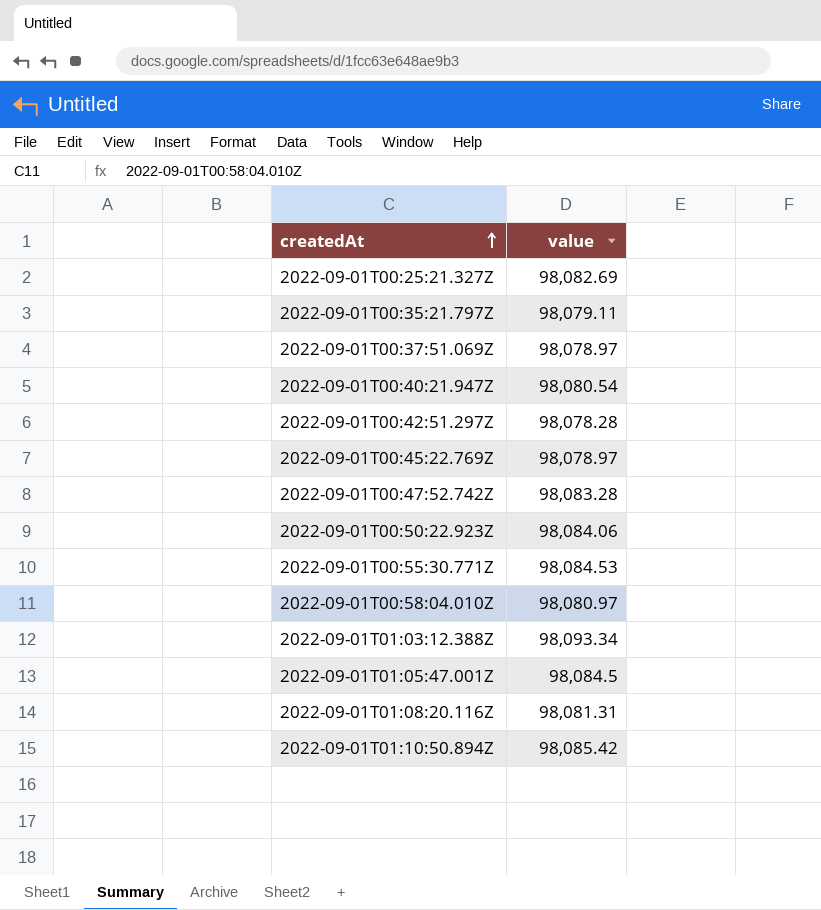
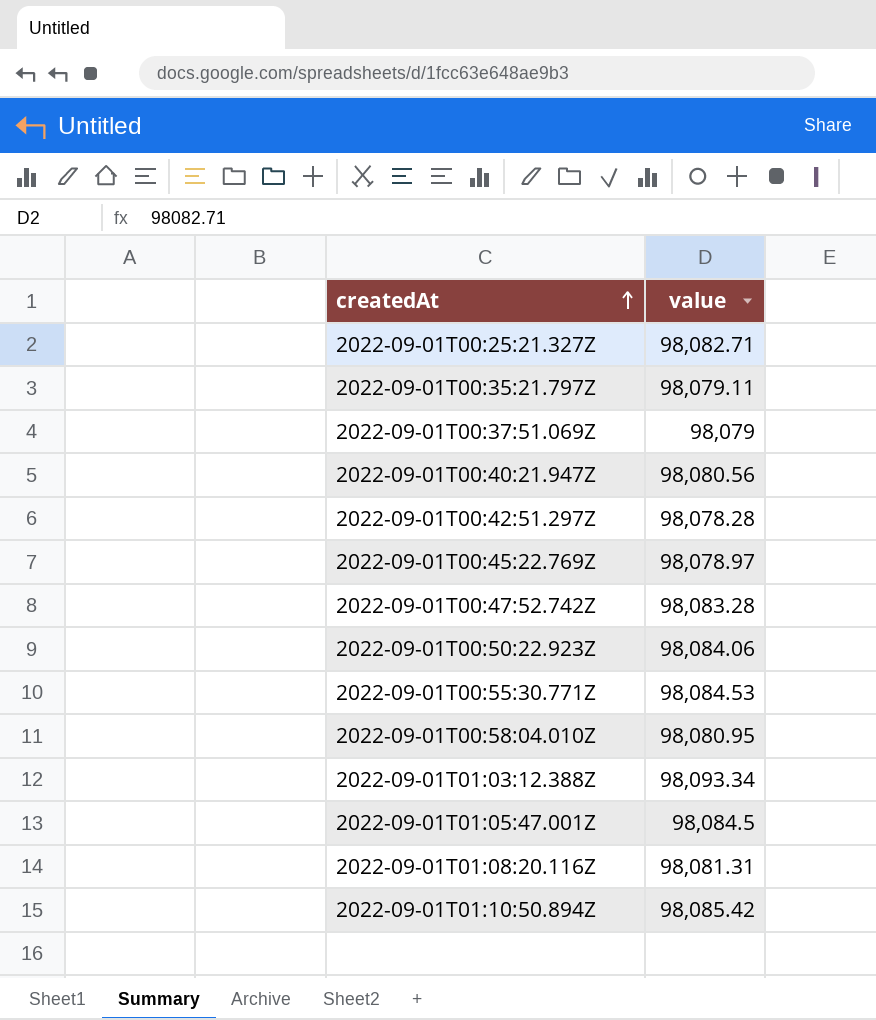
2022-09-01T00:25:21.327Z | value: 98,082.69 -> 98,082.71
2022-09-01T00:37:51.069Z | value: 98,078.97 -> 98,079
2022-09-01T00:40:21.947Z | value: 98,080.54 -> 98,080.56
2022-09-01T00:58:04.010Z | value: 98,080.97 -> 98,080.95

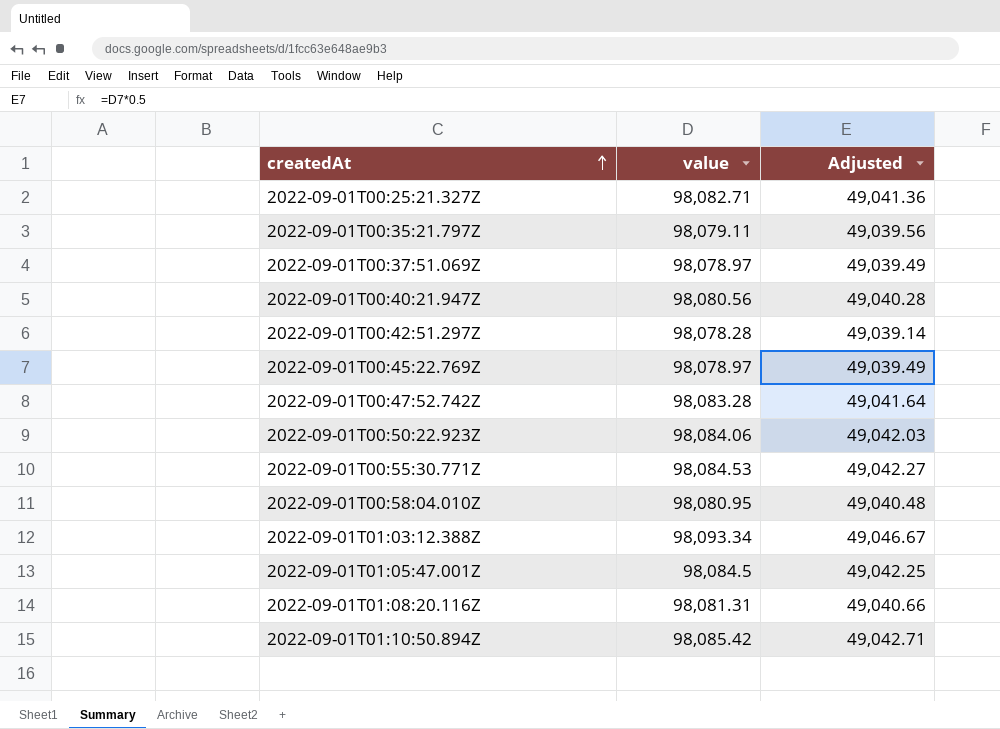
column Adjusted | formula: none -> [value] * 0.5
2022-09-01T00:37:51.069Z | value: 98,079 -> 98,078.97

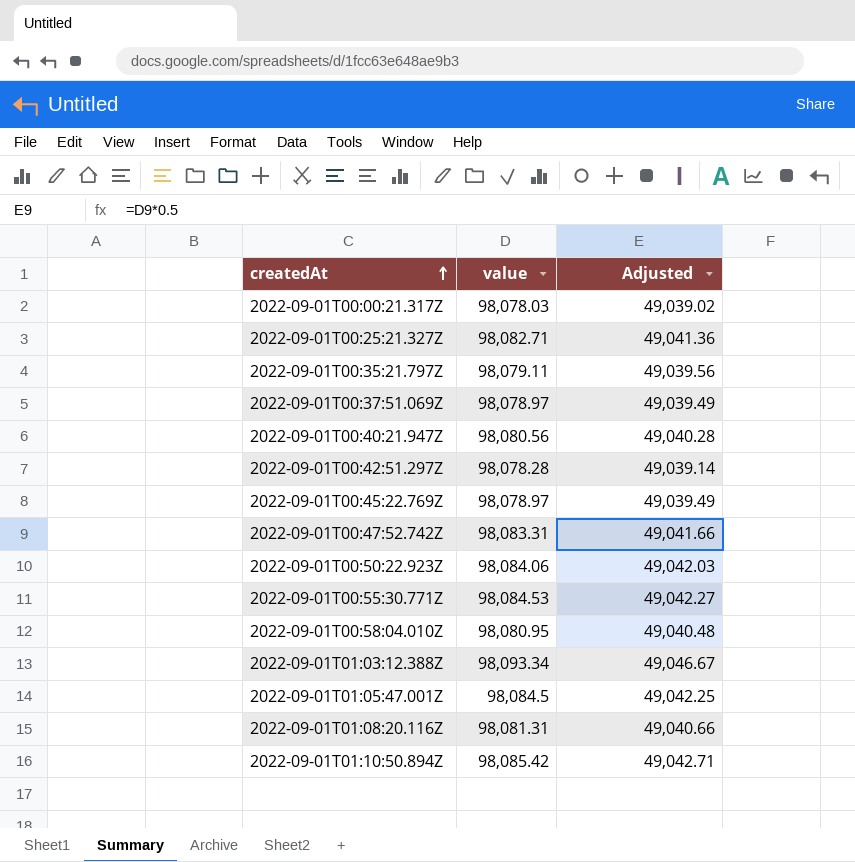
row 2022-09-01T00:00:21.317Z: none -> 98,078.03 | 49,039.02
2022-09-01T00:47:52.742Z | value: 98,083.28 -> 98,083.31
2022-09-01T00:47:52.742Z | Adjusted: 49,041.64 -> 49,041.66

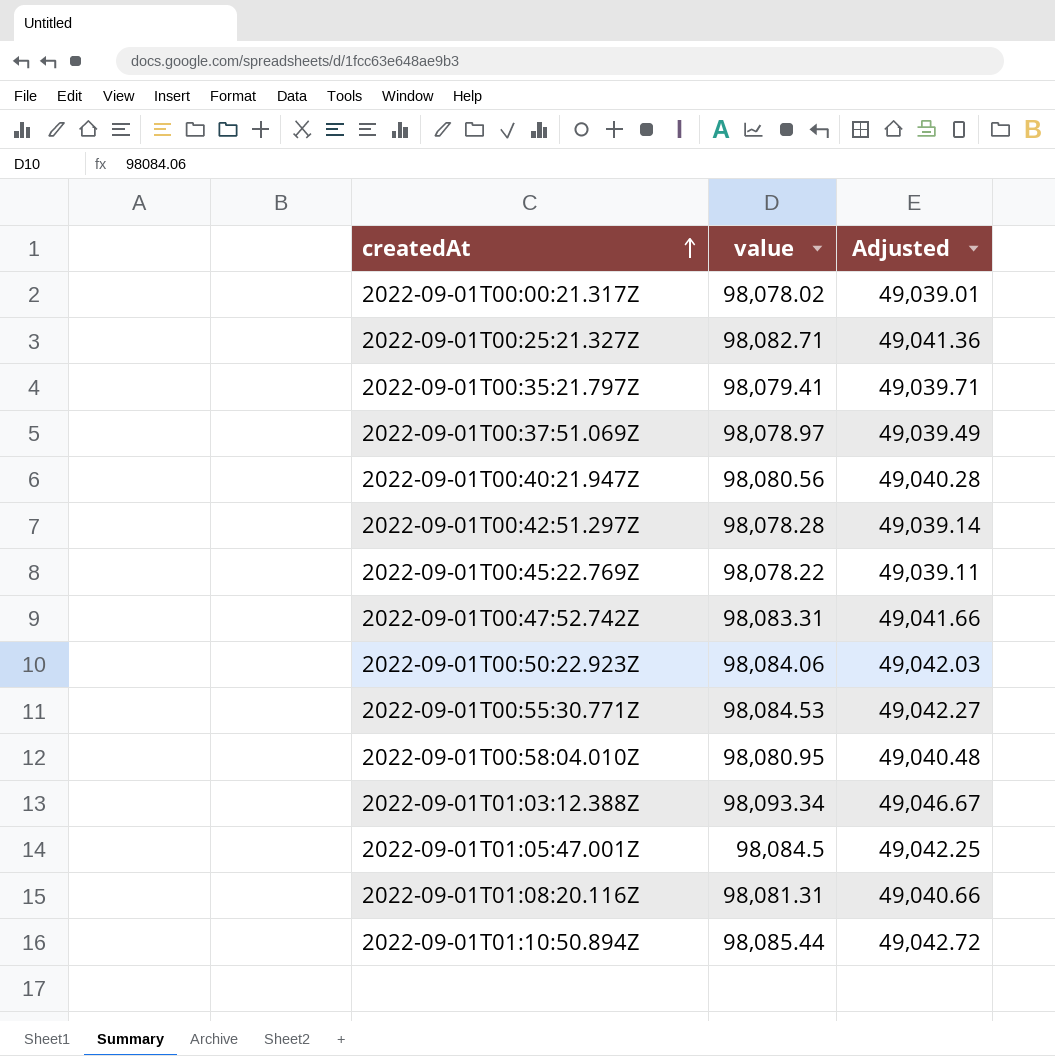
2022-09-01T00:00:21.317Z | value: 98,078.03 -> 98,078.02
2022-09-01T00:00:21.317Z | Adjusted: 49,039.02 -> 49,039.01
2022-09-01T00:35:21.797Z | value: 98,079.11 -> 98,079.41
2022-09-01T00:35:21.797Z | Adjusted: 49,039.56 -> 49,039.71
2022-09-01T00:45:22.769Z | value: 98,078.97 -> 98,078.22
2022-09-01T00:45:22.769Z | Adjusted: 49,039.49 -> 49,039.11
2022-09-01T01:10:50.894Z | value: 98,085.42 -> 98,085.44
2022-09-01T01:10:50.894Z | Adjusted: 49,042.71 -> 49,042.72

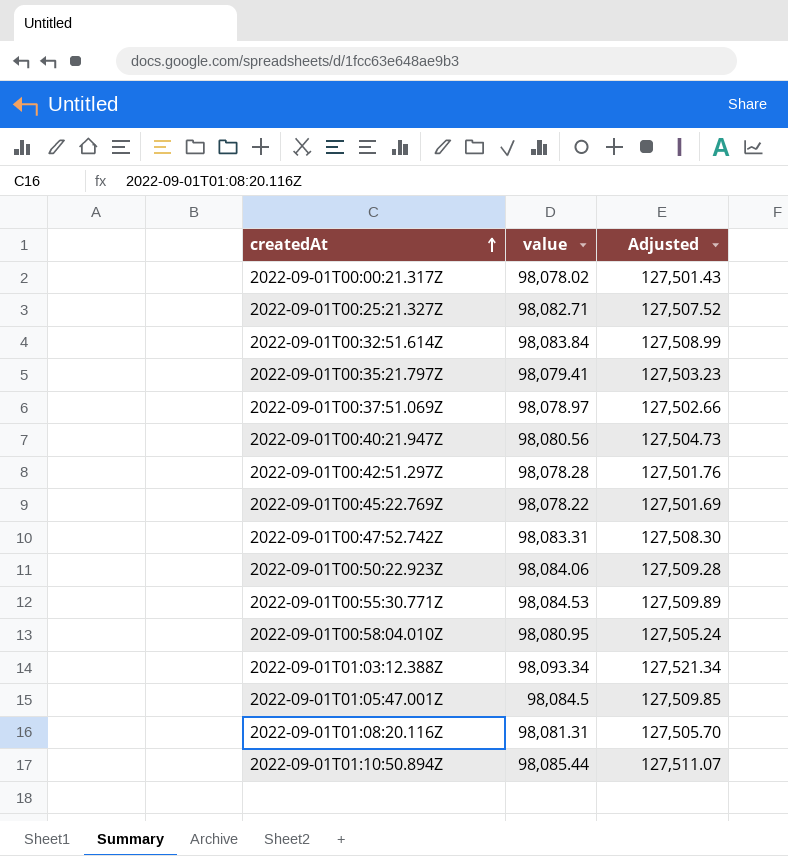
column Adjusted | formula: [value] * 0.5 -> [value] * 1.3
row 2022-09-01T00:32:51.614Z: none -> 98,083.84 | 127,508.99

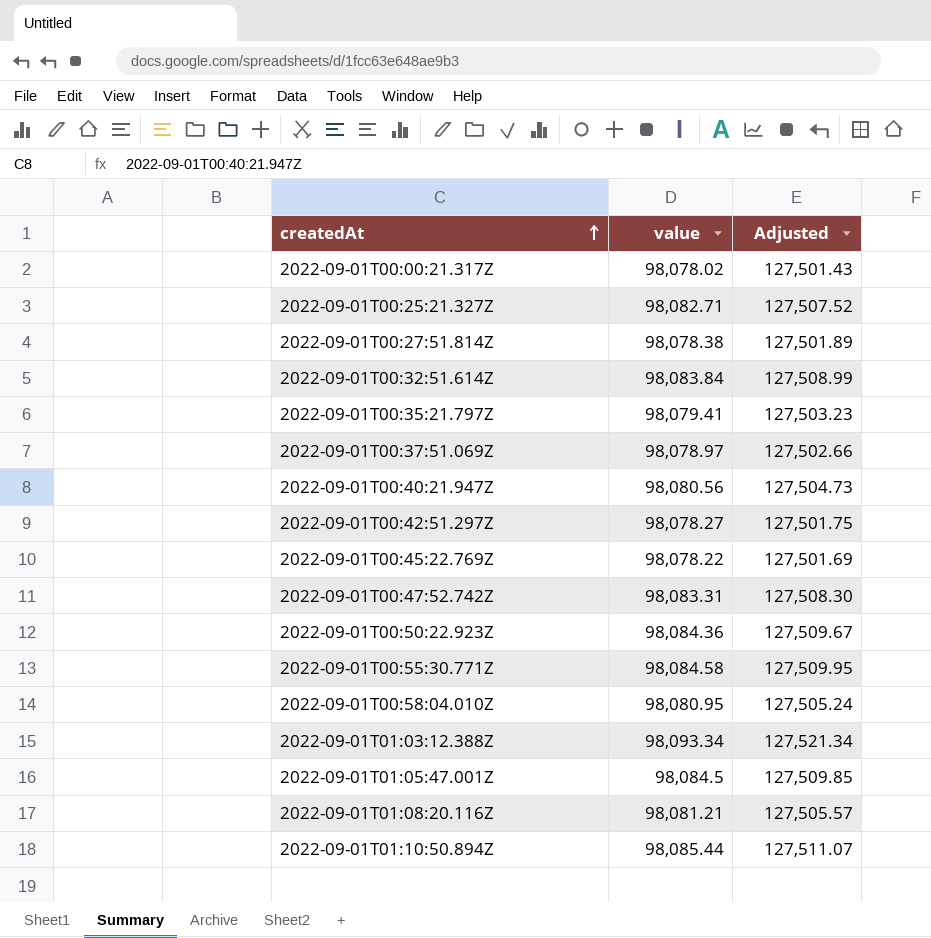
row 2022-09-01T00:27:51.814Z: none -> 98,078.38 | 127,501.89
2022-09-01T00:42:51.297Z | value: 98,078.28 -> 98,078.27
2022-09-01T00:42:51.297Z | Adjusted: 127,501.76 -> 127,501.75
2022-09-01T00:50:22.923Z | value: 98,084.06 -> 98,084.36
2022-09-01T00:50:22.923Z | Adjusted: 127,509.28 -> 127,509.67
2022-09-01T00:55:30.771Z | value: 98,084.53 -> 98,084.58
2022-09-01T00:55:30.771Z | Adjusted: 127,509.89 -> 127,509.95
2022-09-01T01:08:20.116Z | value: 98,081.31 -> 98,081.21
2022-09-01T01:08:20.116Z | Adjusted: 127,505.70 -> 127,505.57

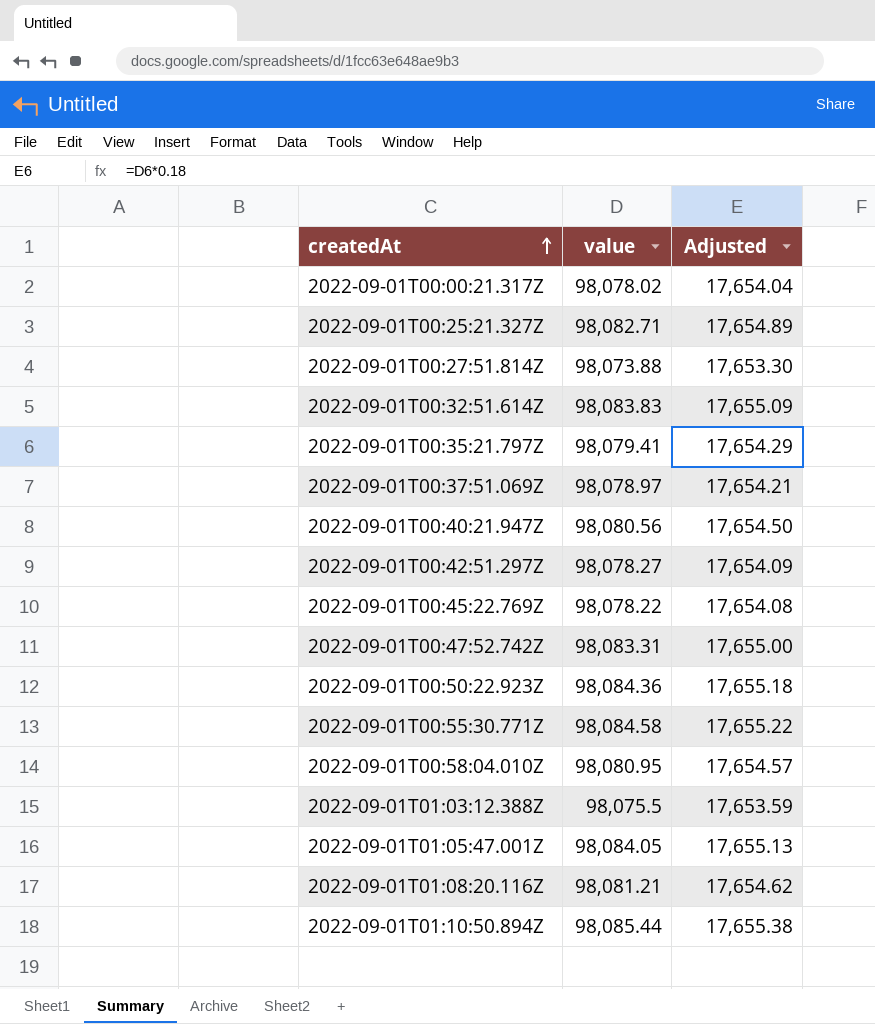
column Adjusted | formula: [value] * 1.3 -> [value] * 0.18
2022-09-01T00:27:51.814Z | value: 98,078.38 -> 98,073.88
2022-09-01T00:32:51.614Z | value: 98,083.84 -> 98,083.83
2022-09-01T01:03:12.388Z | value: 98,093.34 -> 98,075.5
2022-09-01T01:05:47.001Z | value: 98,084.5 -> 98,084.05

